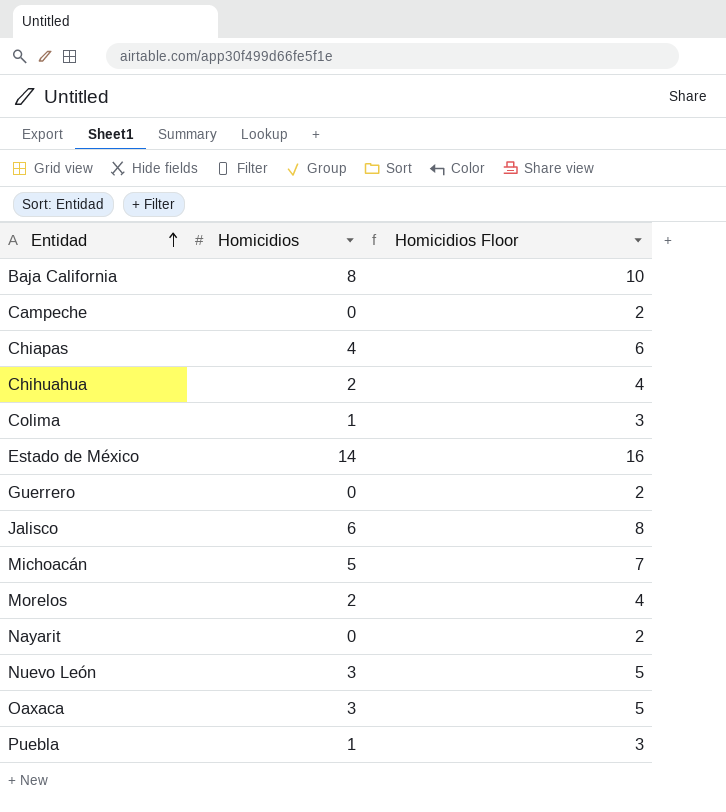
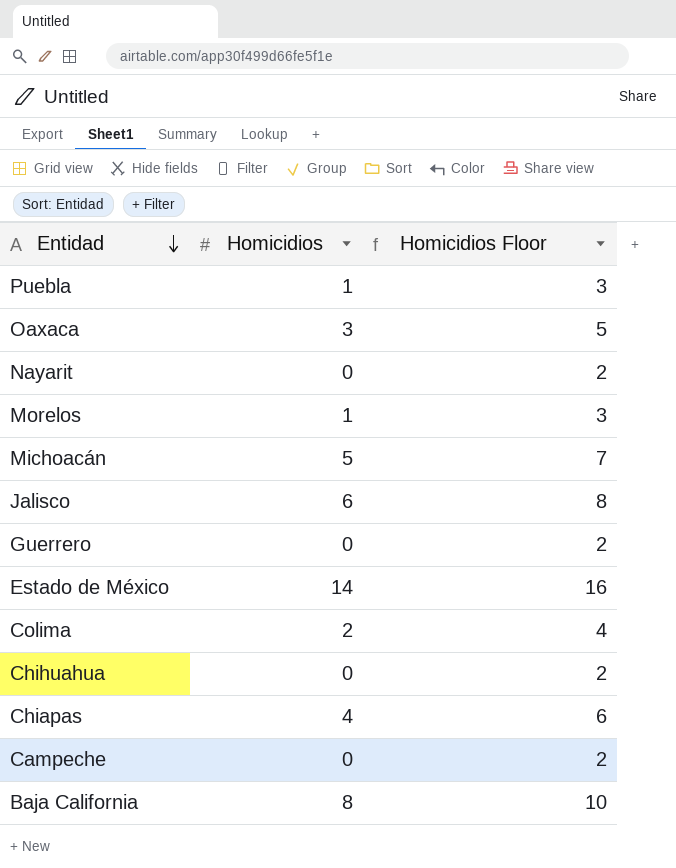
row order: Entidad ascending -> Entidad descending
row Nuevo León: 3 | 5 -> none
Morelos | Homicidios: 2 -> 1
Morelos | Homicidios Floor: 4 -> 3
Colima | Homicidios: 1 -> 2
Colima | Homicidios Floor: 3 -> 4
Chihuahua | Homicidios: 2 -> 0
Chihuahua | Homicidios Floor: 4 -> 2

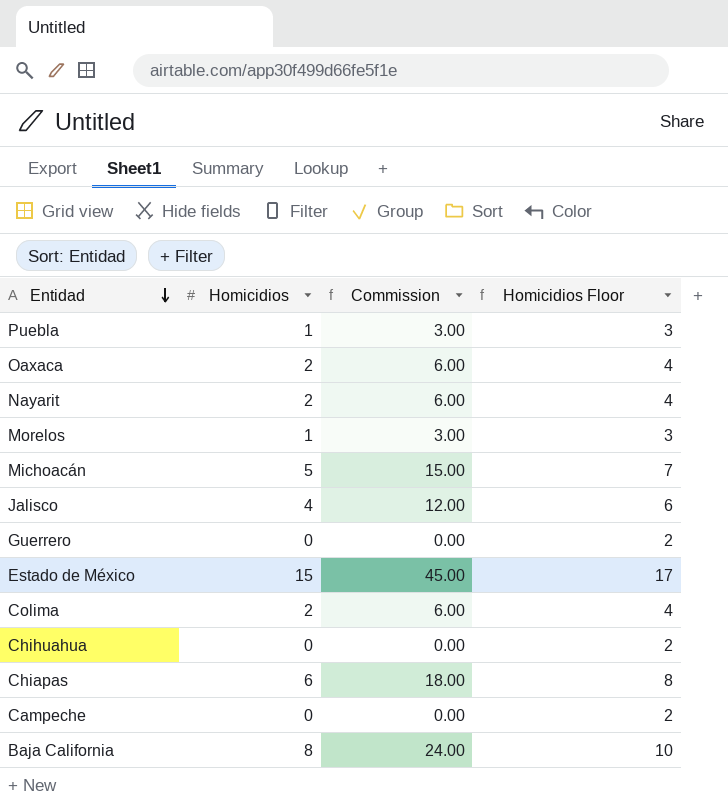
column Commission | formula: none -> [Homicidios] * 3
Oaxaca | Homicidios: 3 -> 2
Oaxaca | Homicidios Floor: 5 -> 4
Nayarit | Homicidios: 0 -> 2
Nayarit | Homicidios Floor: 2 -> 4
Jalisco | Homicidios: 6 -> 4
Jalisco | Homicidios Floor: 8 -> 6
Estado de México | Homicidios: 14 -> 15
Estado de México | Homicidios Floor: 16 -> 17
Chiapas | Homicidios: 4 -> 6
Chiapas | Homicidios Floor: 6 -> 8

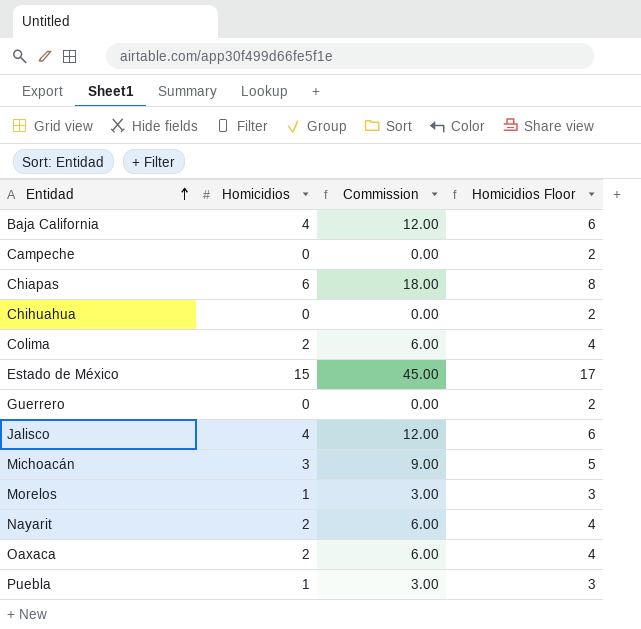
row order: Entidad descending -> Entidad ascending
Baja California | Homicidios: 8 -> 4
Baja California | Commission: 24.00 -> 12.00
Baja California | Homicidios Floor: 10 -> 6
Michoacán | Homicidios: 5 -> 3
Michoacán | Commission: 15.00 -> 9.00
Michoacán | Homicidios Floor: 7 -> 5

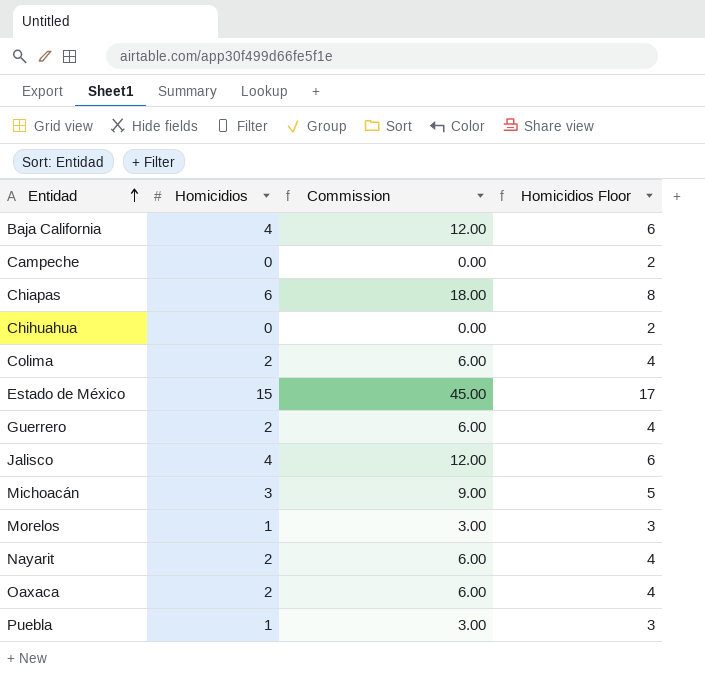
Guerrero | Homicidios: 0 -> 2
Guerrero | Commission: 0.00 -> 6.00
Guerrero | Homicidios Floor: 2 -> 4

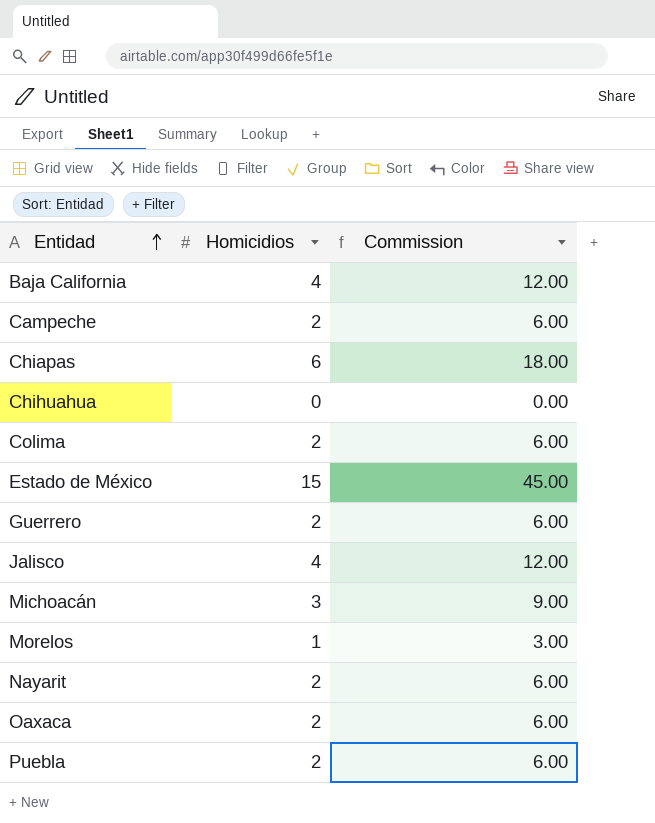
column Homicidios Floor | formula: [Homicidios] + 2 -> none
Campeche | Homicidios: 0 -> 2
Campeche | Commission: 0.00 -> 6.00
Puebla | Homicidios: 1 -> 2
Puebla | Commission: 3.00 -> 6.00

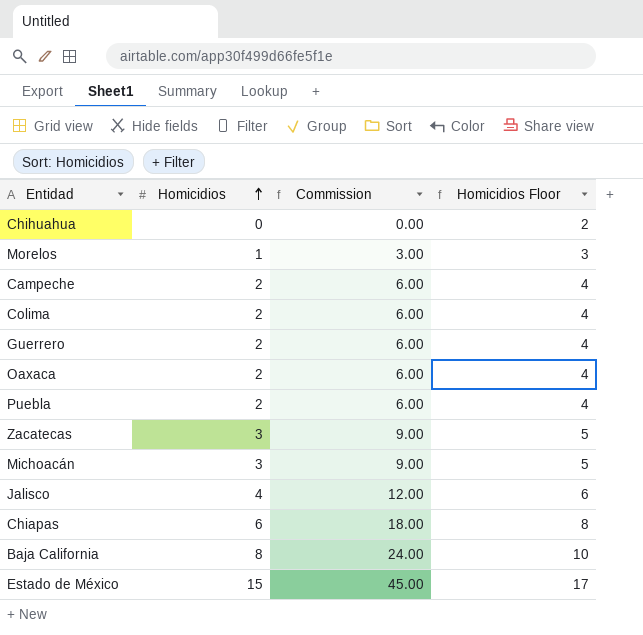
row order: Entidad ascending -> Homicidios ascending
column Homicidios Floor | formula: none -> [Homicidios] + 2
row Nayarit: 2 | 6.00 -> none
row Zacatecas: none -> 3 | 9.00 | 5
Baja California | Homicidios: 4 -> 8
Baja California | Commission: 12.00 -> 24.00

